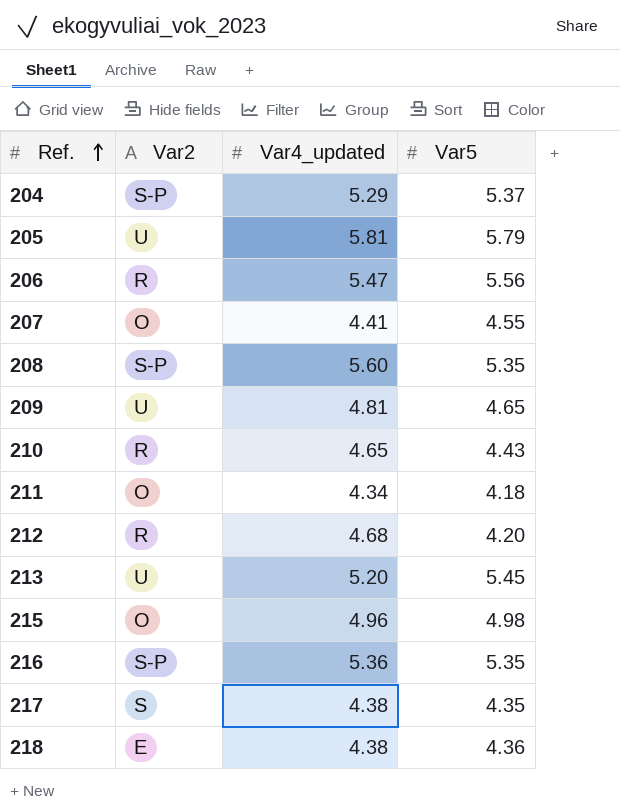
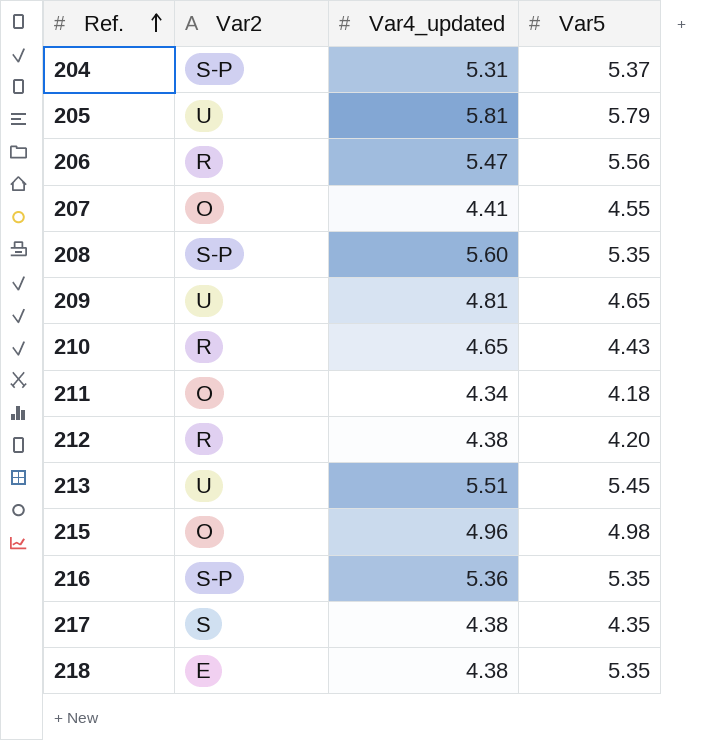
204 | Var4_updated: 5.29 -> 5.31
212 | Var4_updated: 4.68 -> 4.38
213 | Var4_updated: 5.20 -> 5.51
218 | Var5: 4.36 -> 5.35

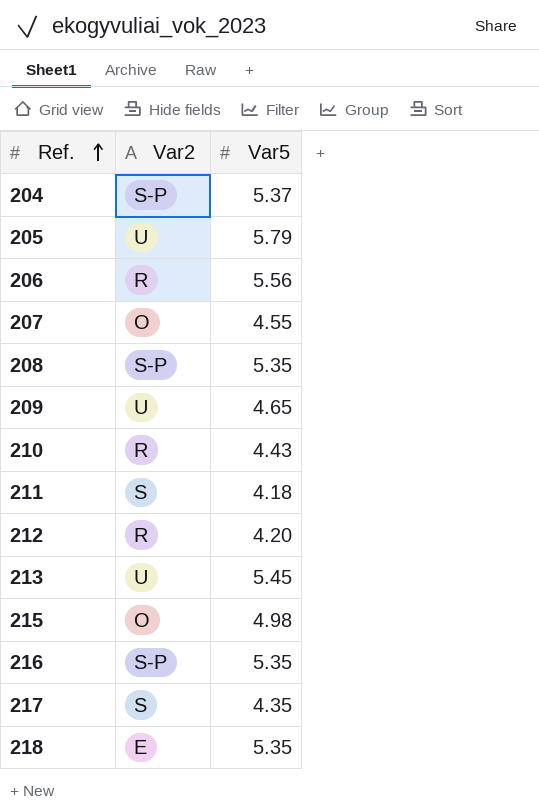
column Var4_updated | position: 3 -> none
211 | Var2: O -> S

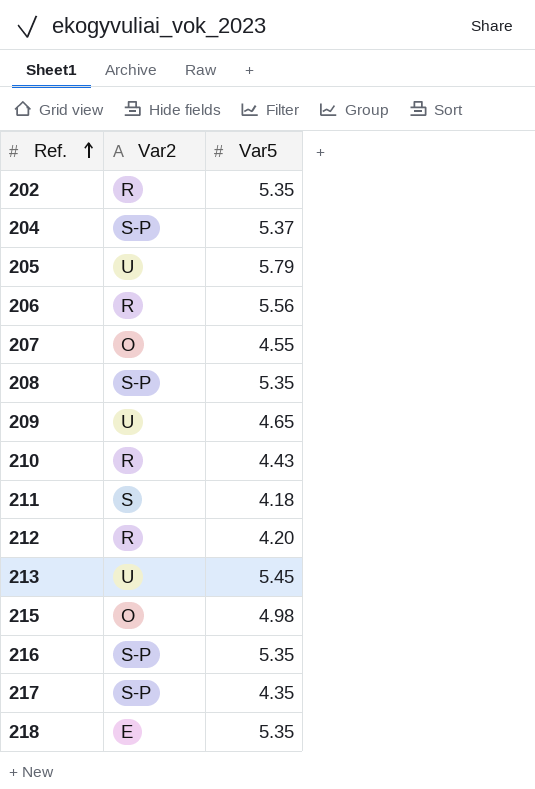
row 202: none -> R | 5.35
217 | Var2: S -> S-P

